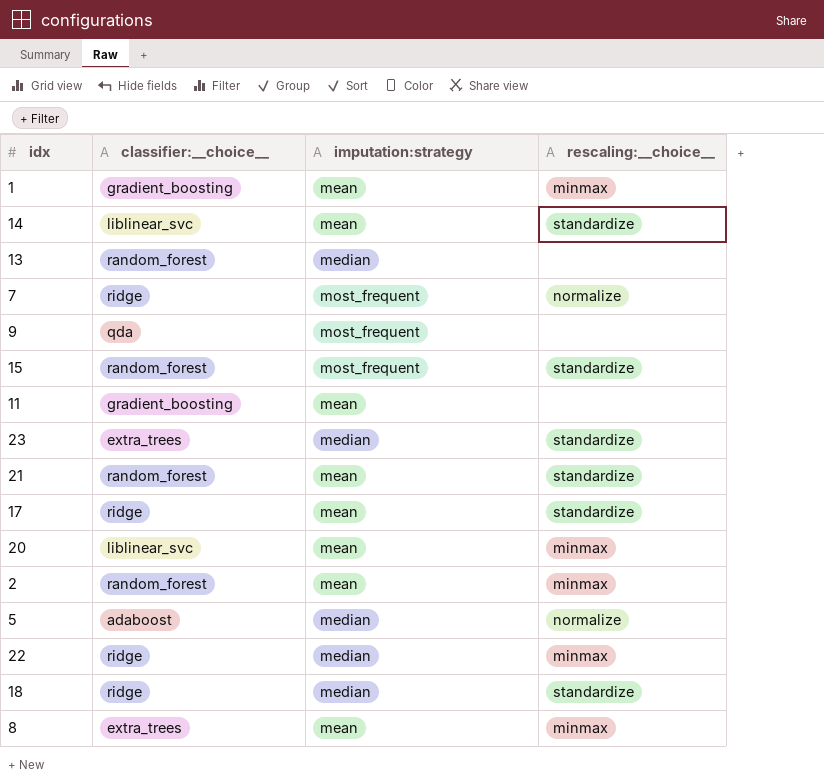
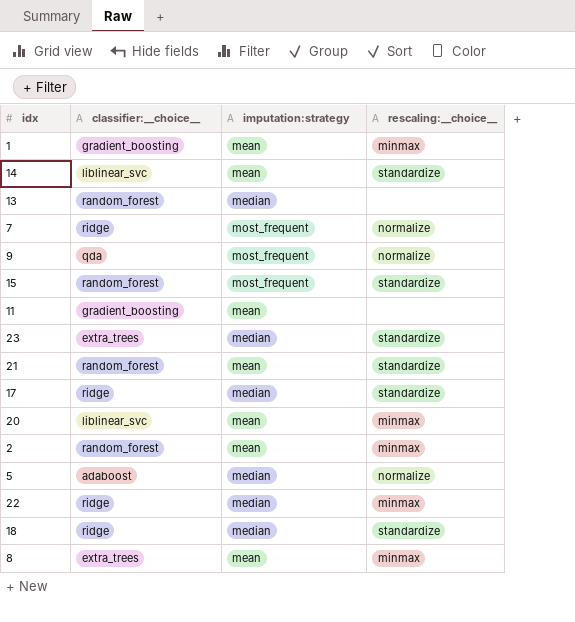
9 | rescaling:__choice__: none -> normalize
17 | imputation:strategy: mean -> median

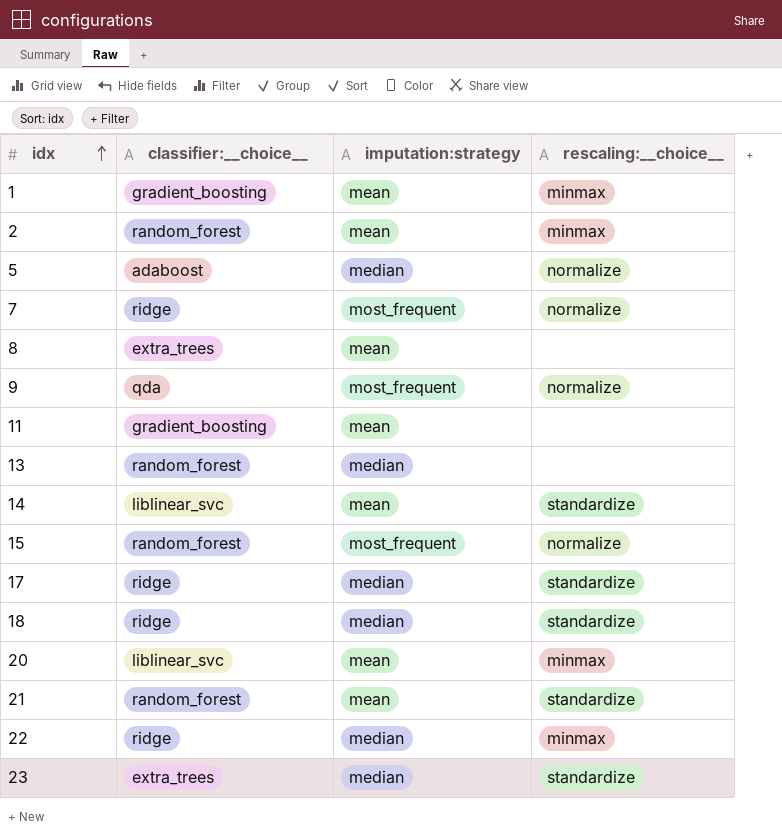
row order: none -> idx ascending
8 | rescaling:__choice__: minmax -> none
15 | rescaling:__choice__: standardize -> normalize

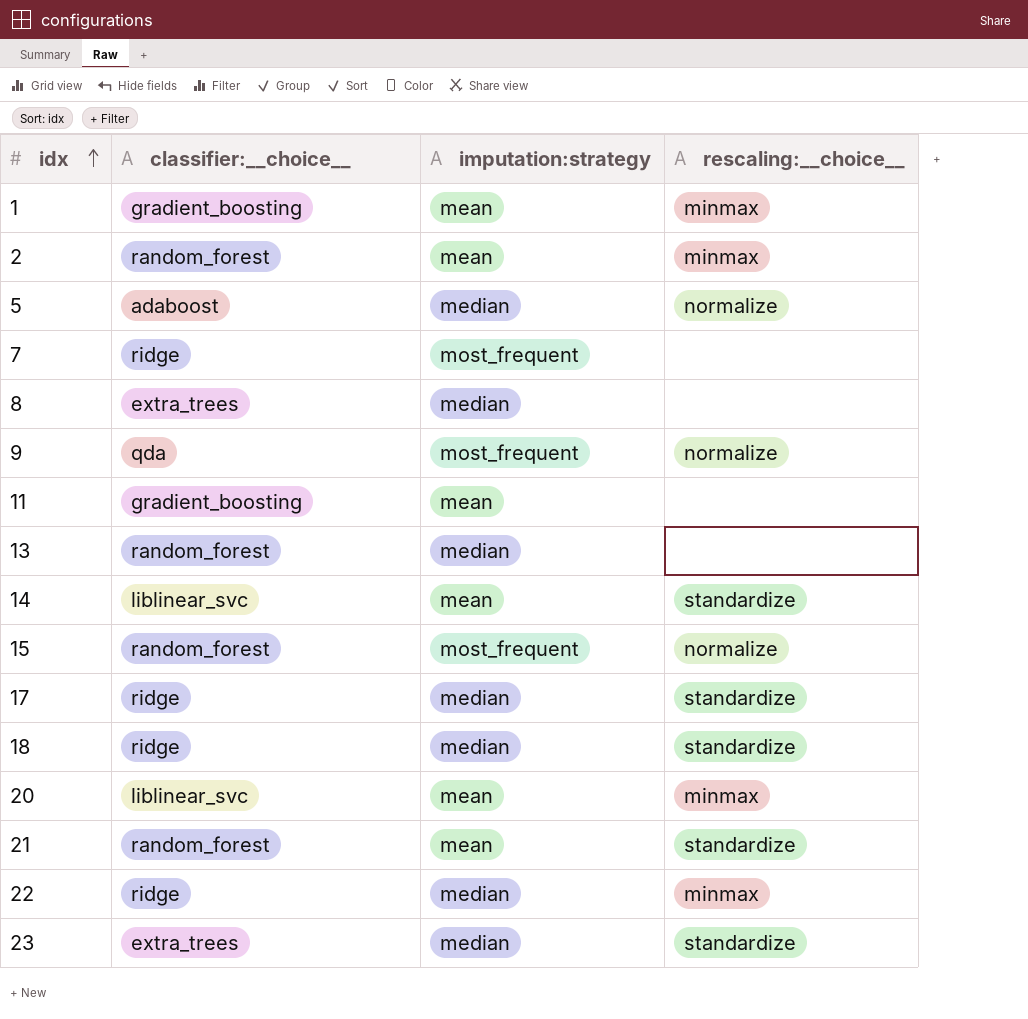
7 | rescaling:__choice__: normalize -> none
8 | imputation:strategy: mean -> median

